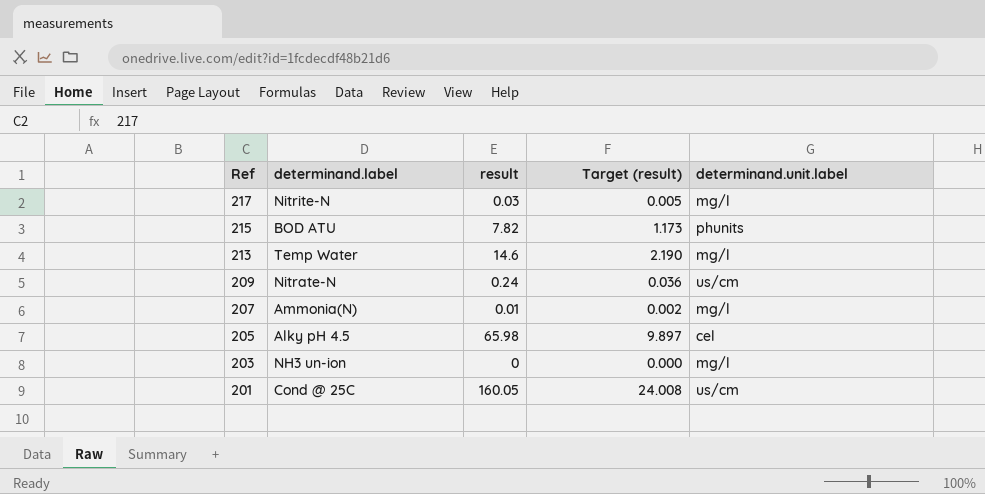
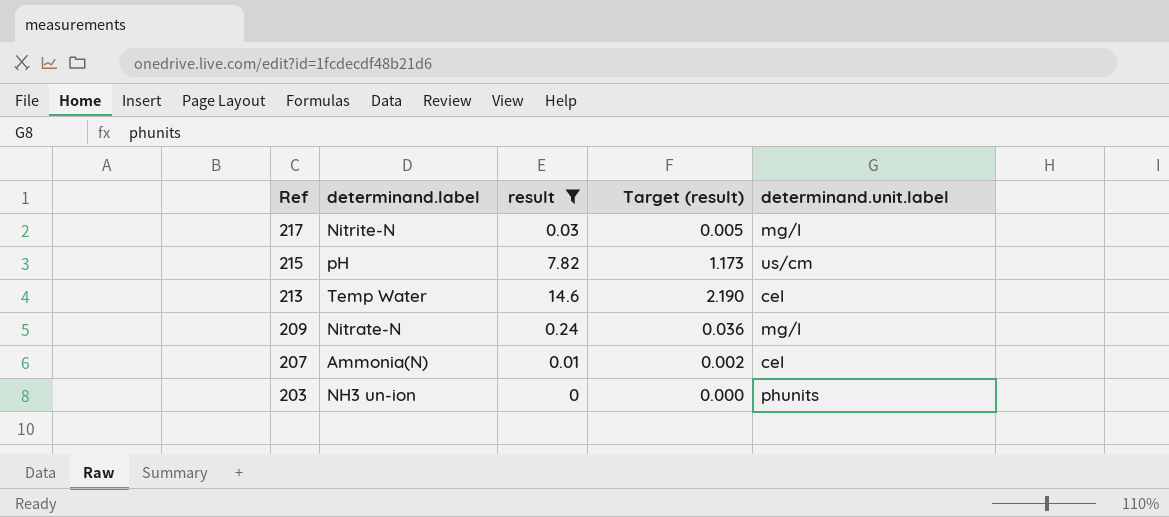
filter: none -> result <= 14.6
215 | determinand.label: BOD ATU -> pH
215 | determinand.unit.label: phunits -> us/cm
213 | determinand.unit.label: mg/l -> cel
209 | determinand.unit.label: us/cm -> mg/l
207 | determinand.unit.label: mg/l -> cel
203 | determinand.unit.label: mg/l -> phunits

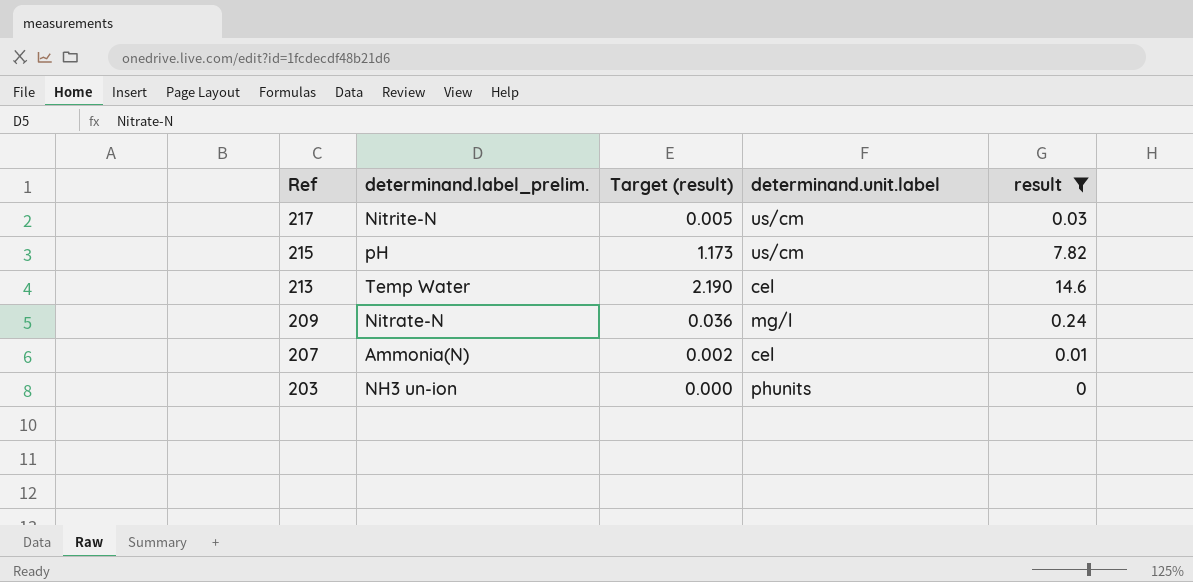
column name: determinand.label -> determinand.label_prelim.
column result | position: 3 -> 5
217 | determinand.unit.label: mg/l -> us/cm

